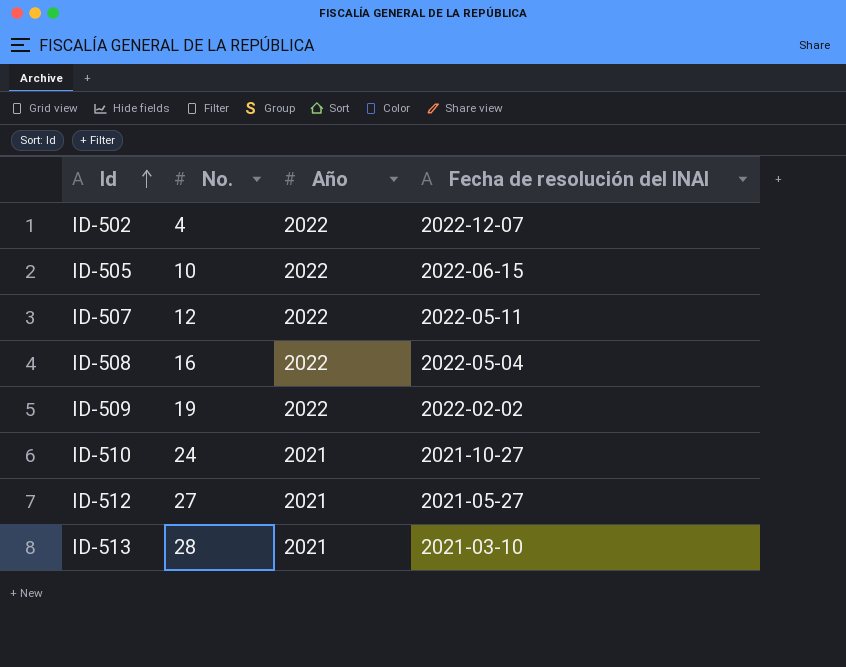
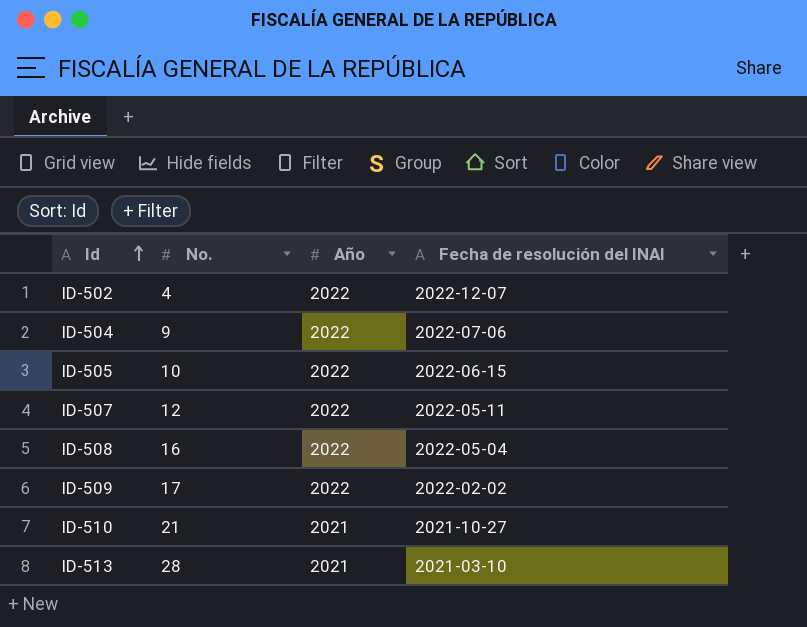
row ID-512: 27 | 2021 | 2021-05-27 -> none
row ID-504: none -> 9 | 2022 | 2022-07-06
ID-509 | No.: 19 -> 17
ID-510 | No.: 24 -> 21

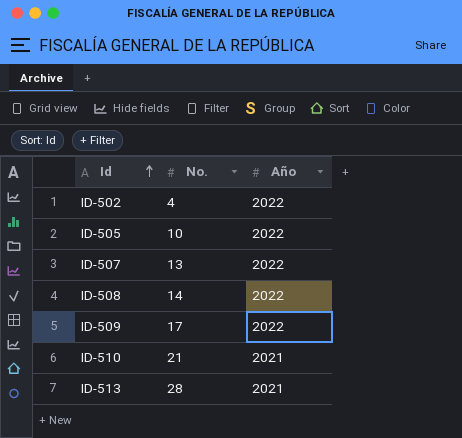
column Fecha de resolución del INAI | position: 4 -> none
row ID-504: 9 | 2022 | 2022-07-06 -> none
ID-507 | No.: 12 -> 13
ID-508 | No.: 16 -> 14

